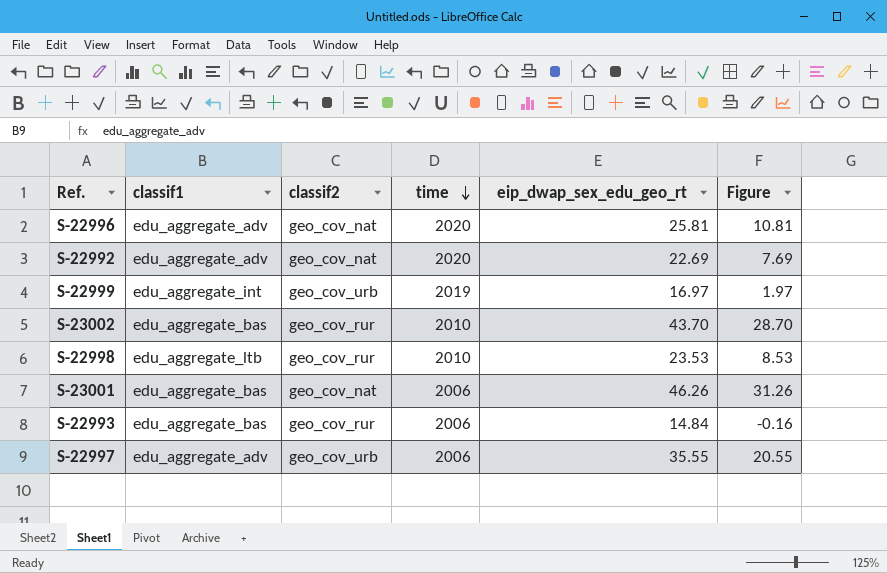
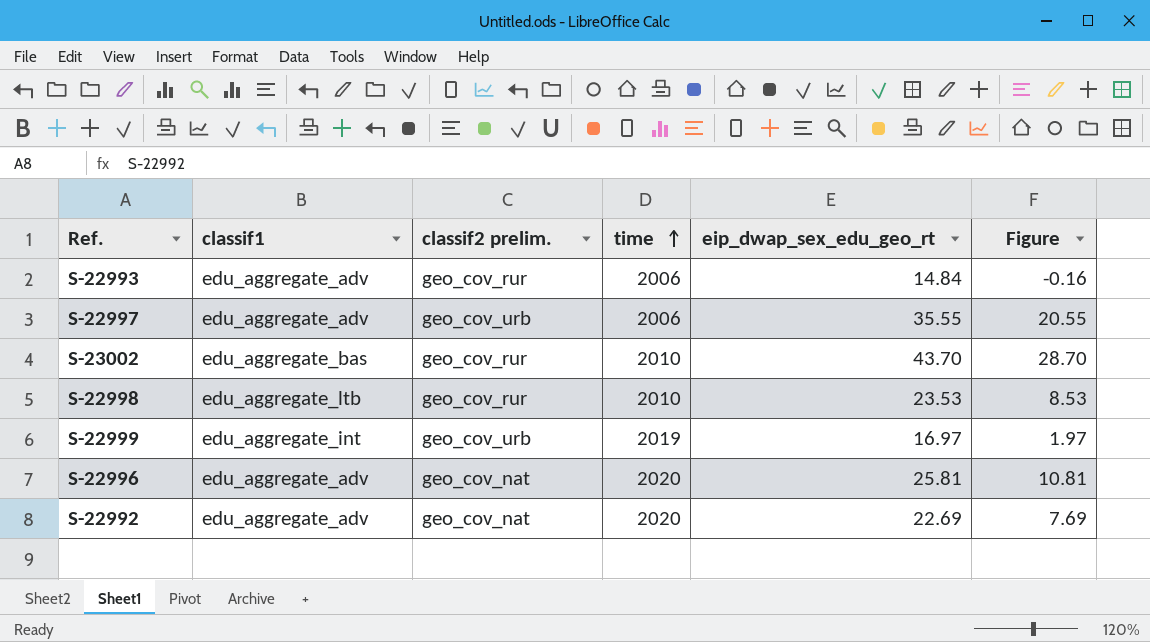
row order: time descending -> time ascending
column name: classif2 -> classif2 prelim.
row S-23001: edu_aggregate_bas | geo_cov_nat | 2006 | 46.26 | 31.26 -> none
S-22993 | classif1: edu_aggregate_bas -> edu_aggregate_adv

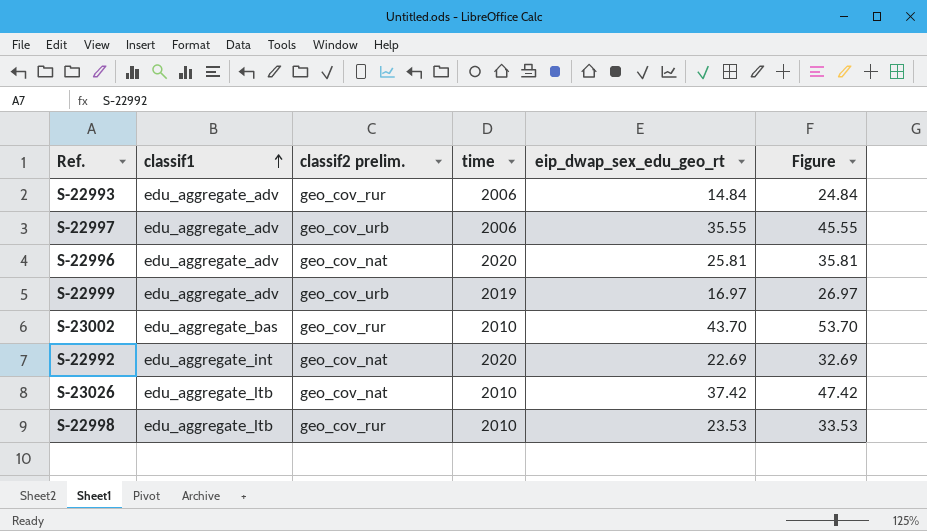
row order: time ascending -> classif1 ascending
column Figure | formula: [eip_dwap_sex_edu_geo_rt] - 15 -> [eip_dwap_sex_edu_geo_rt] + 10
S-22999 | classif1: edu_aggregate_int -> edu_aggregate_adv
S-22992 | classif1: edu_aggregate_adv -> edu_aggregate_int
row S-23026: none -> edu_aggregate_ltb | geo_cov_nat | 2010 | 37.42 | 47.42

